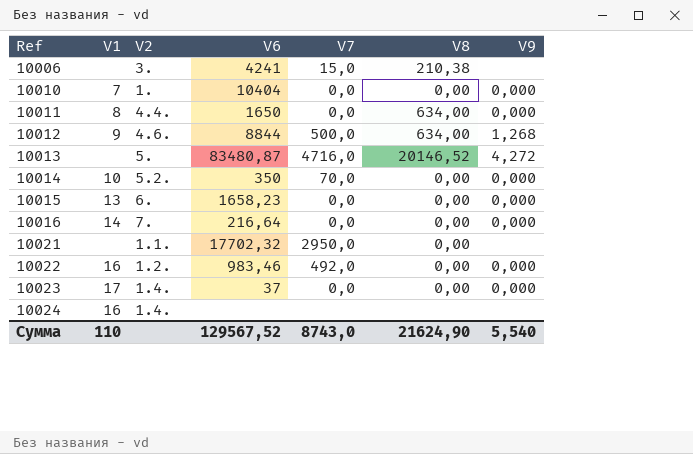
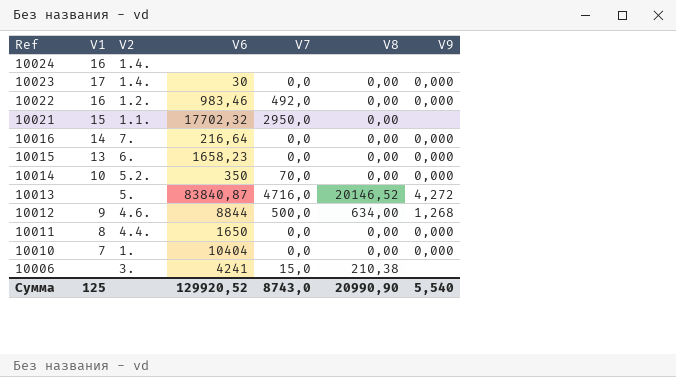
row order: Ref ascending -> Ref descending
10023 | V6: 37 -> 30
10021 | V1: none -> 15
10013 | V6: 83480,87 -> 83840,87
10011 | V8: 634,00 -> 0,00
Сумма | V1: 110 -> 125
Сумма | V6: 129567,52 -> 129920,52
Сумма | V8: 21624,90 -> 20990,90

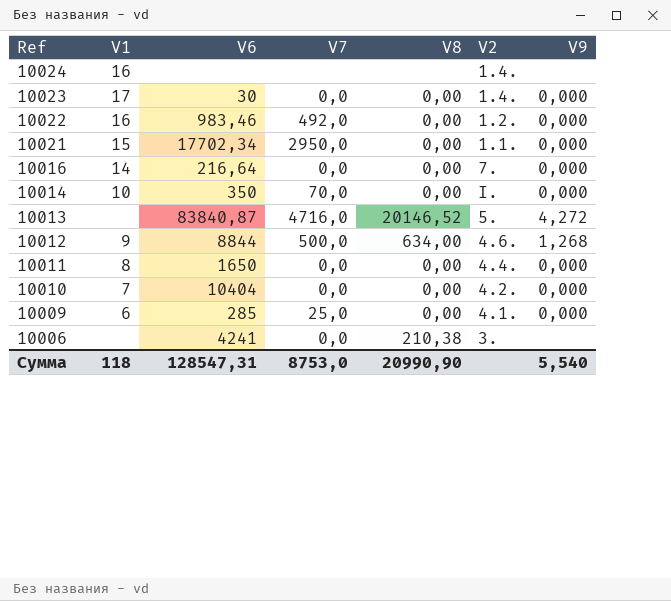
column V2 | position: 3 -> 6
row 10015: 13 | 6. | 1658,23 | 0,0 | 0,00 | 0,000 -> none
10021 | V6: 17702,32 -> 17702,34
10021 | V9: none -> 0,000
10014 | V2: 5.2. -> I.
10010 | V2: 1. -> 4.2.
row 10009: none -> 6 | 285 | 25,0 | 0,00 | 4.1. | 0,000
10006 | V7: 15,0 -> 0,0
Сумма | V1: 125 -> 118
Сумма | V6: 129920,52 -> 128547,31
Сумма | V7: 8743,0 -> 8753,0

